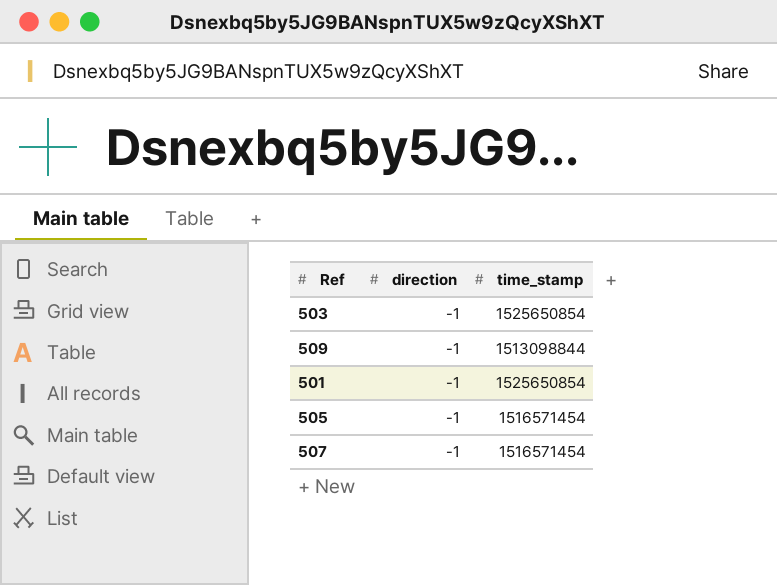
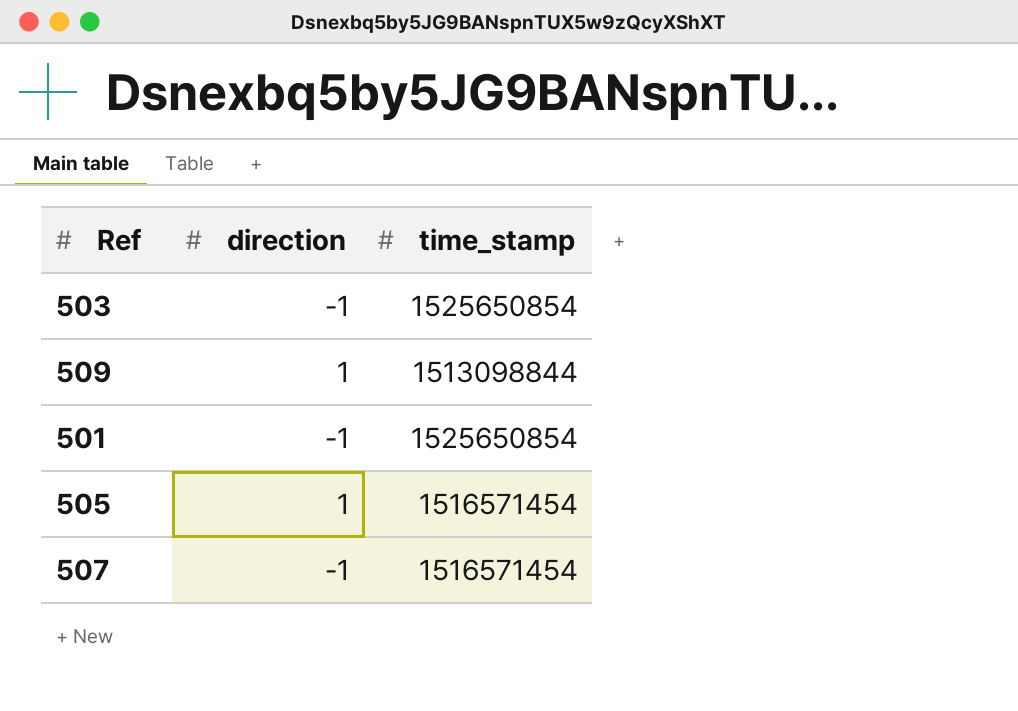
509 | direction: -1 -> 1
505 | direction: -1 -> 1

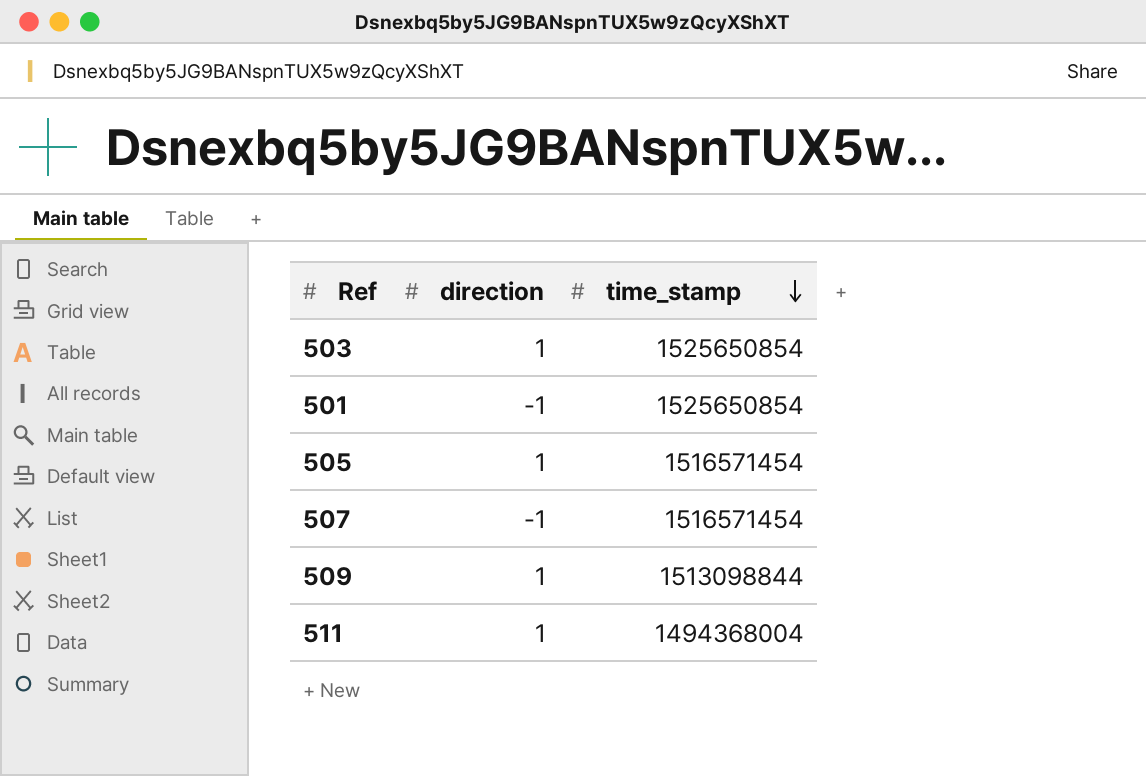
row order: none -> time_stamp descending
503 | direction: -1 -> 1
row 511: none -> 1 | 1494368004

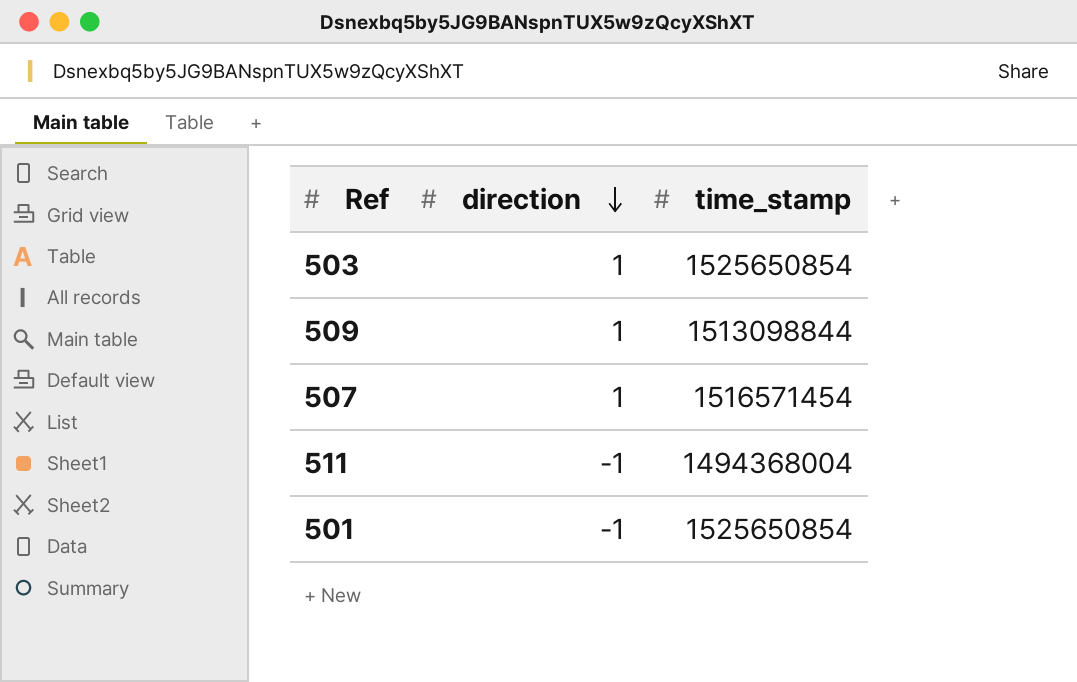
row order: time_stamp descending -> direction descending
row 505: 1 | 1516571454 -> none
507 | direction: -1 -> 1
511 | direction: 1 -> -1

